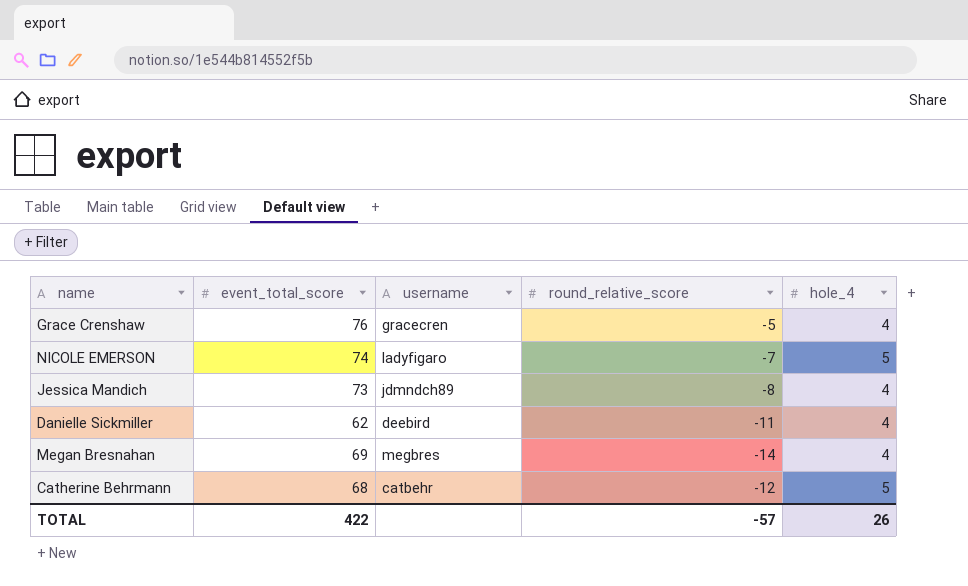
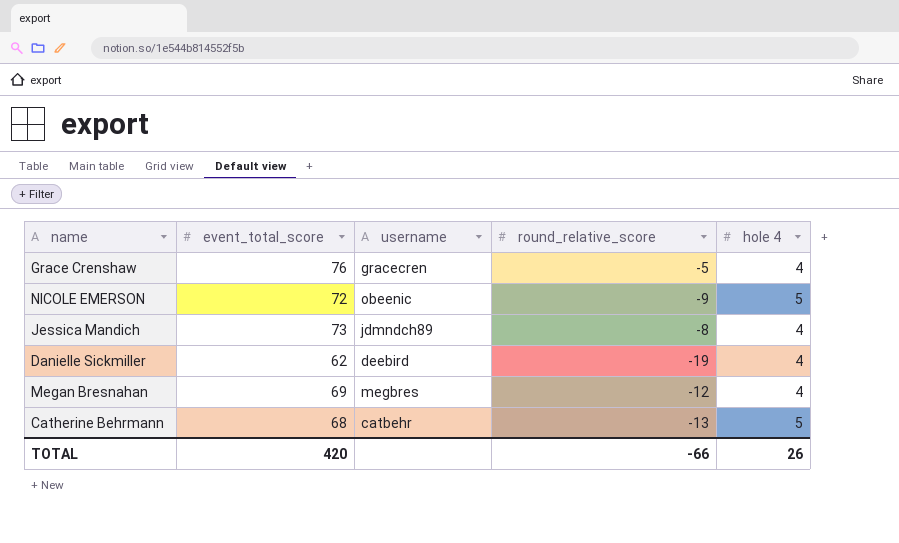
column name: hole_4 -> hole 4
NICOLE EMERSON | event_total_score: 74 -> 72
NICOLE EMERSON | username: ladyfigaro -> obeenic
NICOLE EMERSON | round_relative_score: -7 -> -9
Danielle Sickmiller | round_relative_score: -11 -> -19
Megan Bresnahan | round_relative_score: -14 -> -12
Catherine Behrmann | round_relative_score: -12 -> -13
TOTAL | event_total_score: 422 -> 420
TOTAL | round_relative_score: -57 -> -66

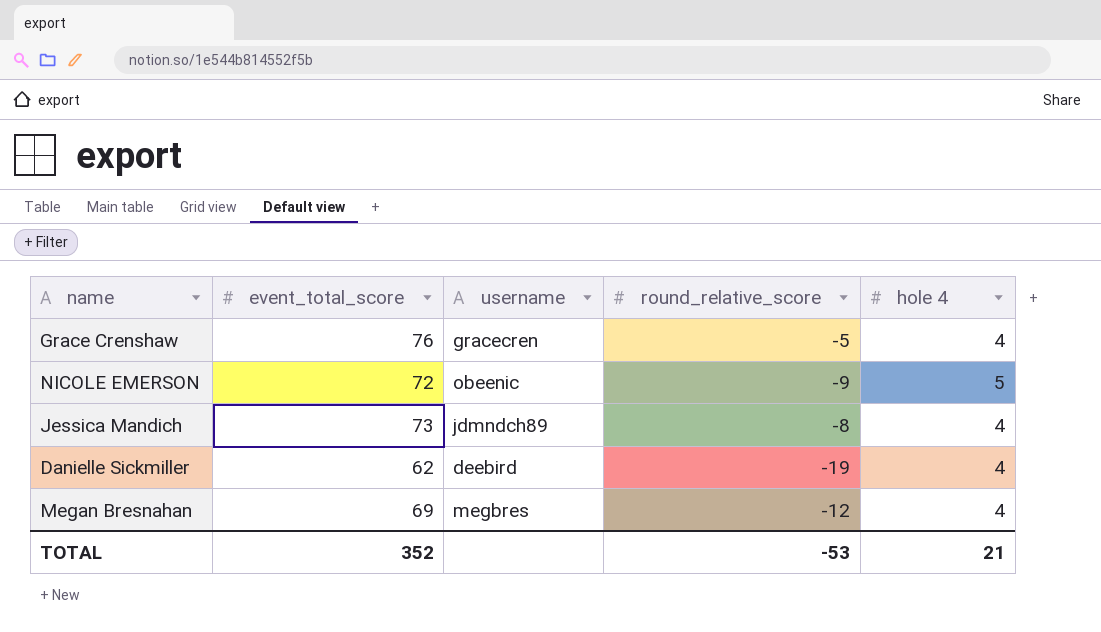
row Catherine Behrmann: 68 | catbehr | -13 | 5 -> none
TOTAL | event_total_score: 420 -> 352
TOTAL | round_relative_score: -66 -> -53
TOTAL | hole 4: 26 -> 21

